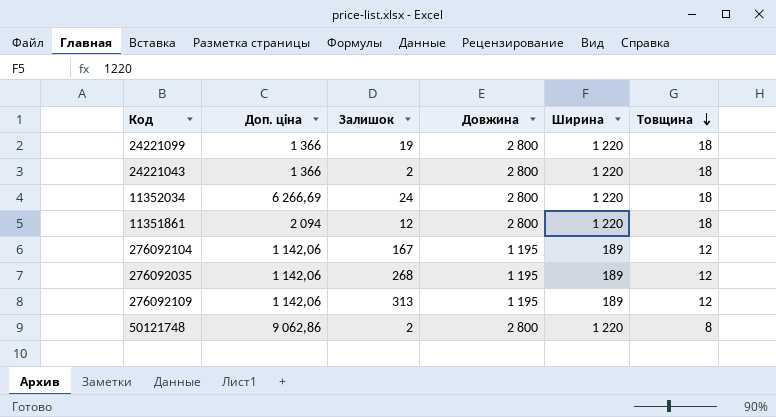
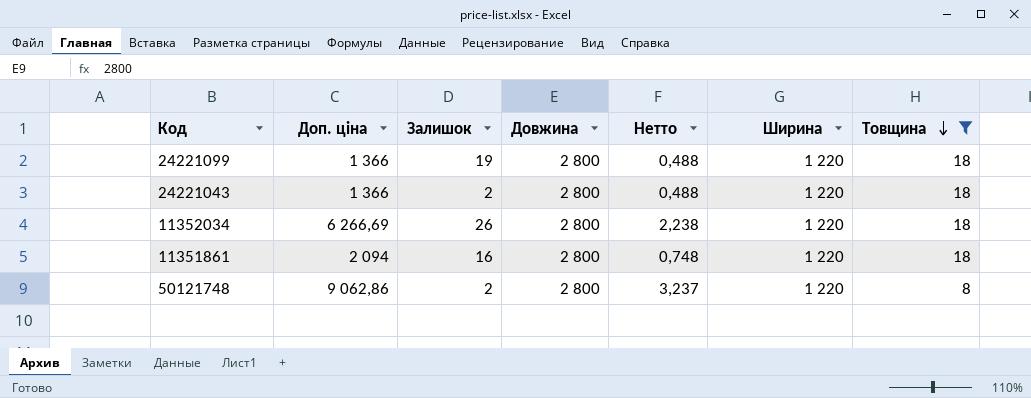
filter: none -> Товщина != 12
column Нетто | formula: none -> [Доп. ціна] / [Довжина]
11352034 | Залишок: 24 -> 26
11351861 | Залишок: 12 -> 16

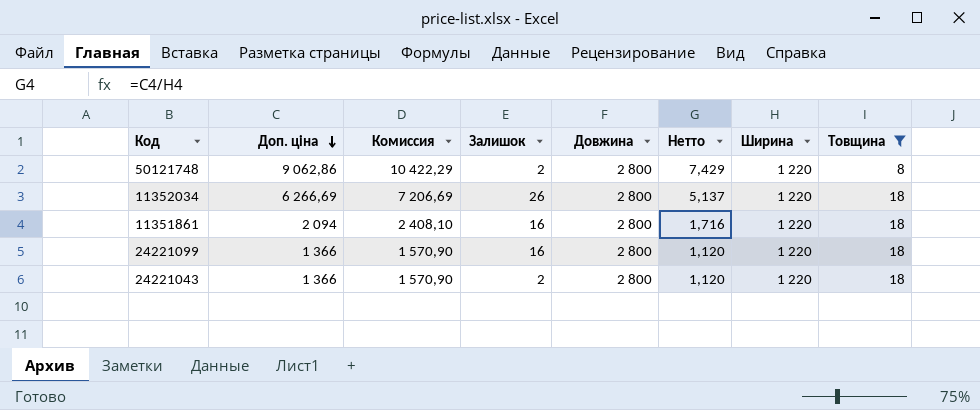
row order: Товщина descending -> Доп. ціна descending
column Комиссия | formula: none -> [Доп. ціна] * 1,15
column Нетто | formula: [Доп. ціна] / [Довжина] -> [Доп. ціна] / [Ширина]
24221099 | Залишок: 19 -> 16

